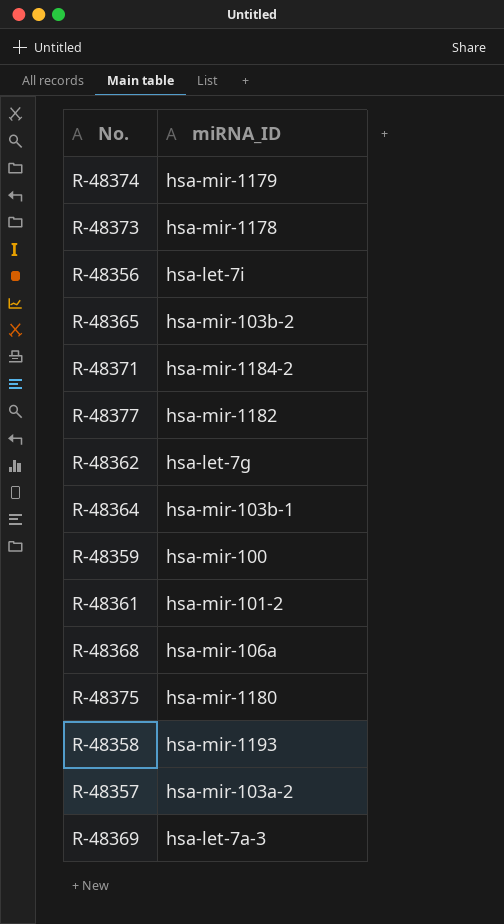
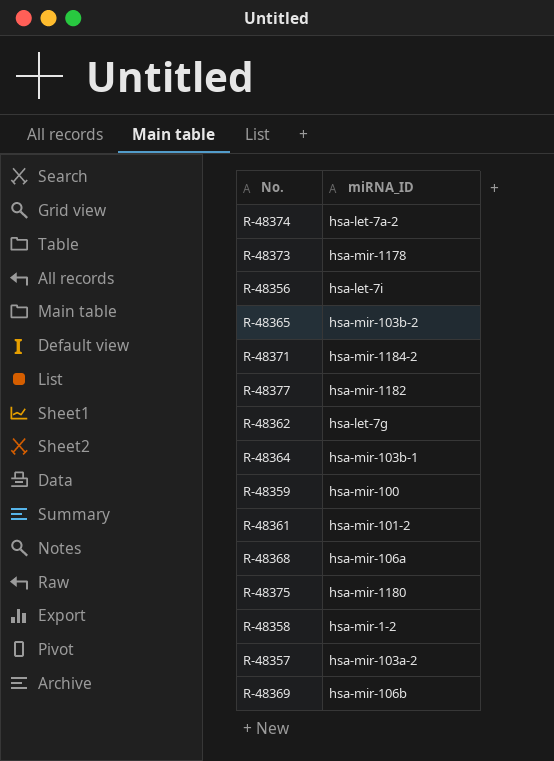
R-48374 | miRNA_ID: hsa-mir-1179 -> hsa-let-7a-2
R-48358 | miRNA_ID: hsa-mir-1193 -> hsa-mir-1-2
R-48369 | miRNA_ID: hsa-let-7a-3 -> hsa-mir-106b

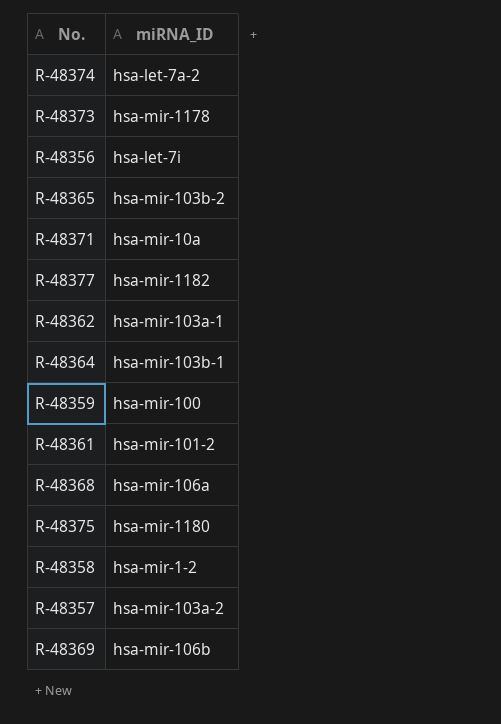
R-48371 | miRNA_ID: hsa-mir-1184-2 -> hsa-mir-10a
R-48362 | miRNA_ID: hsa-let-7g -> hsa-mir-103a-1

